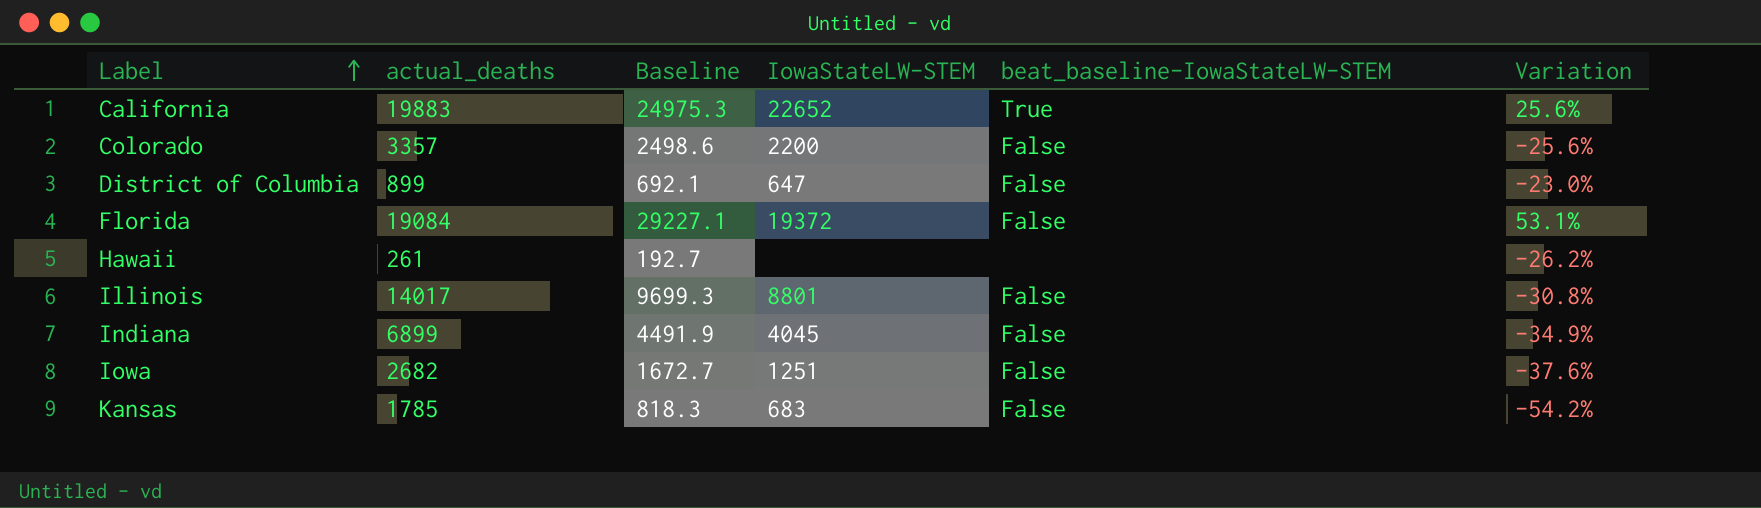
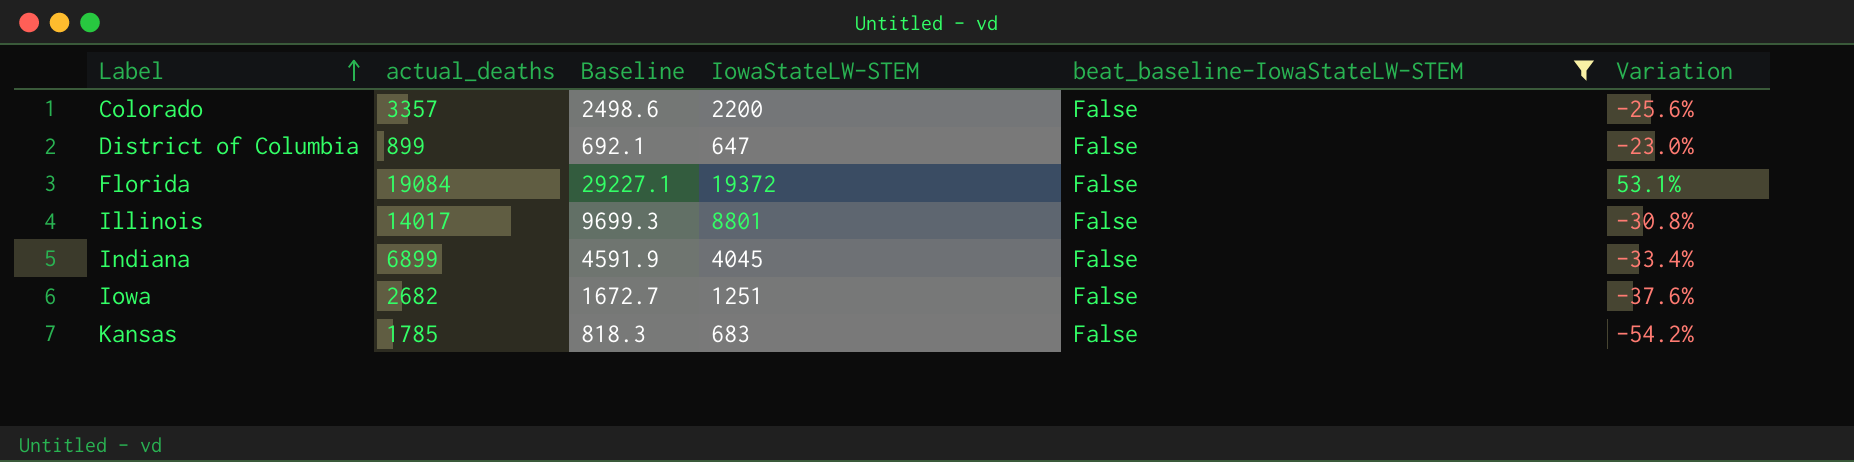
filter: none -> beat_baseline-IowaStateLW-STEM = False
Indiana | Baseline: 4491.9 -> 4591.9
Indiana | Variation: -34.9% -> -33.4%

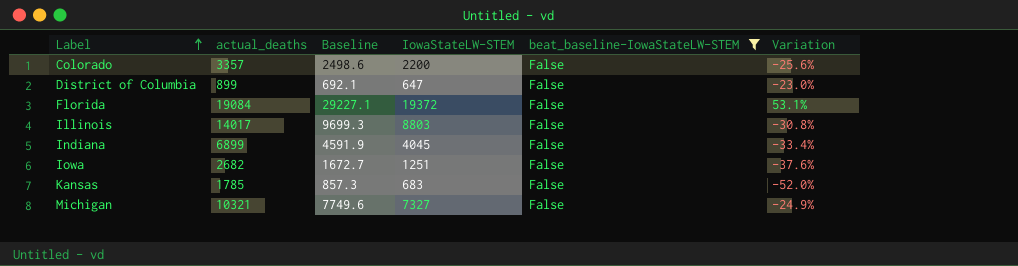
Illinois | IowaStateLW-STEM: 8801 -> 8803
Kansas | Baseline: 818.3 -> 857.3
Kansas | Variation: -54.2% -> -52.0%
row Michigan: none -> 10321 | 7749.6 | 7327 | False | -24.9%

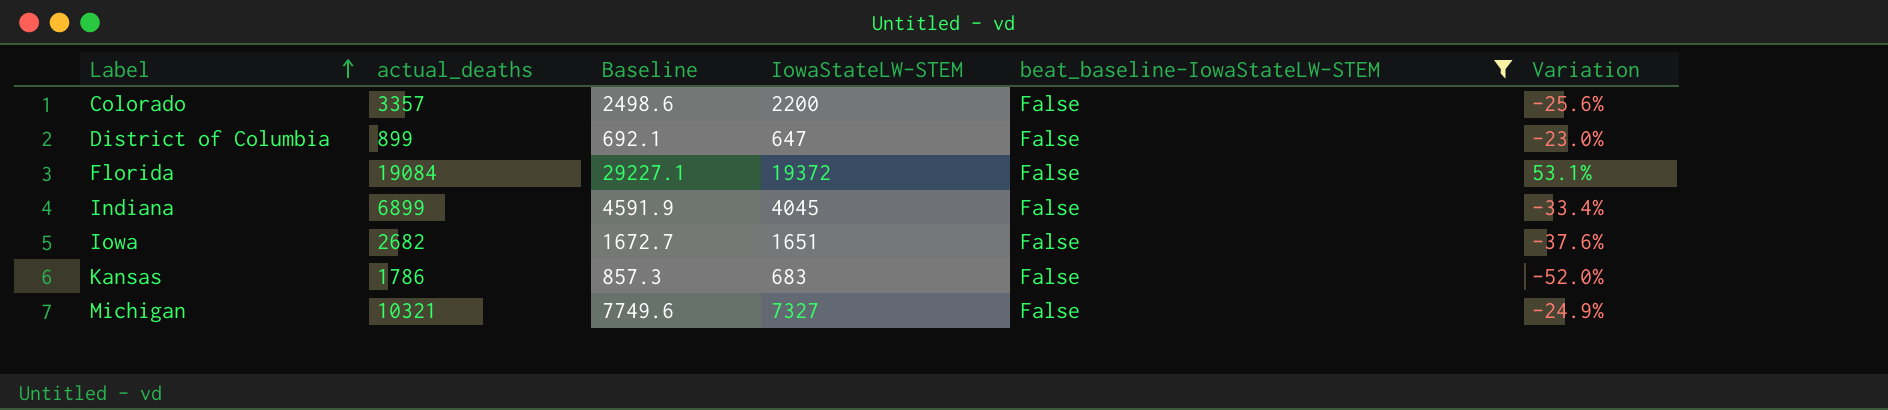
row Illinois: 14017 | 9699.3 | 8803 | False | -30.8% -> none
Iowa | IowaStateLW-STEM: 1251 -> 1651
Kansas | actual_deaths: 1785 -> 1786

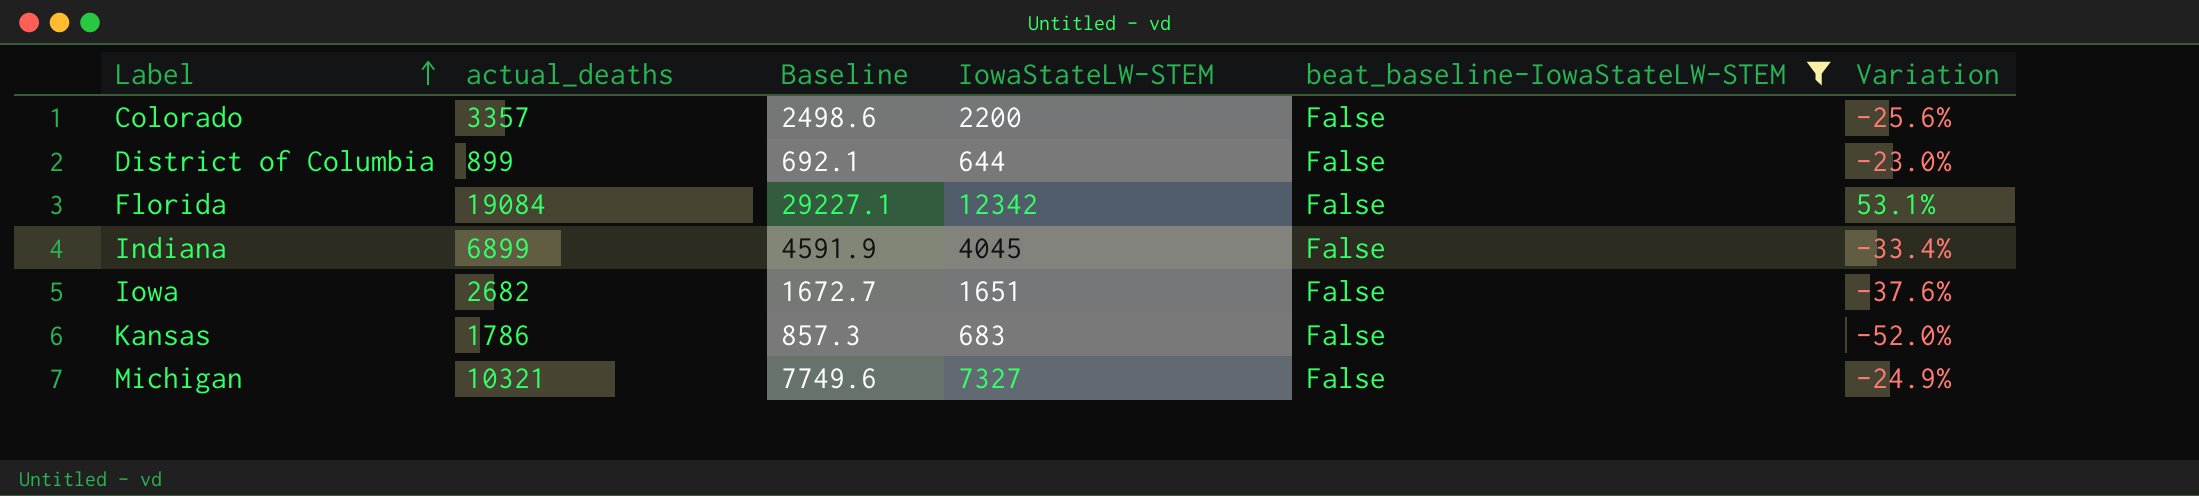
District of Columbia | IowaStateLW-STEM: 647 -> 644
Florida | IowaStateLW-STEM: 19372 -> 12342

